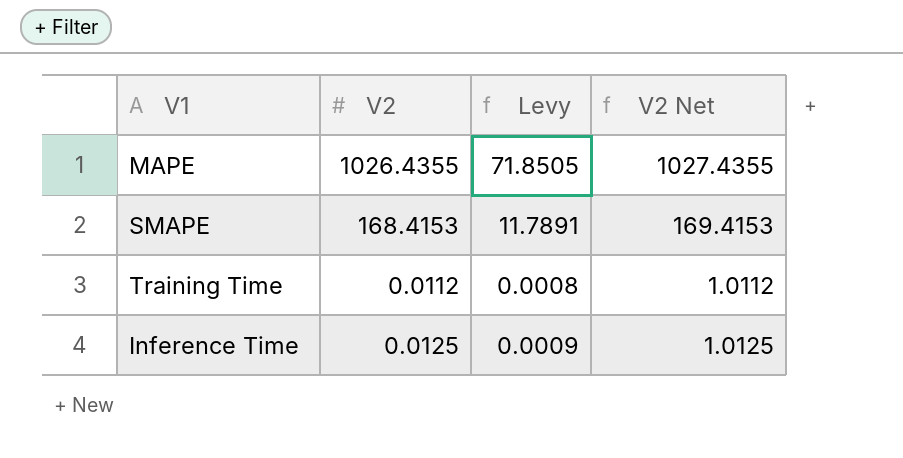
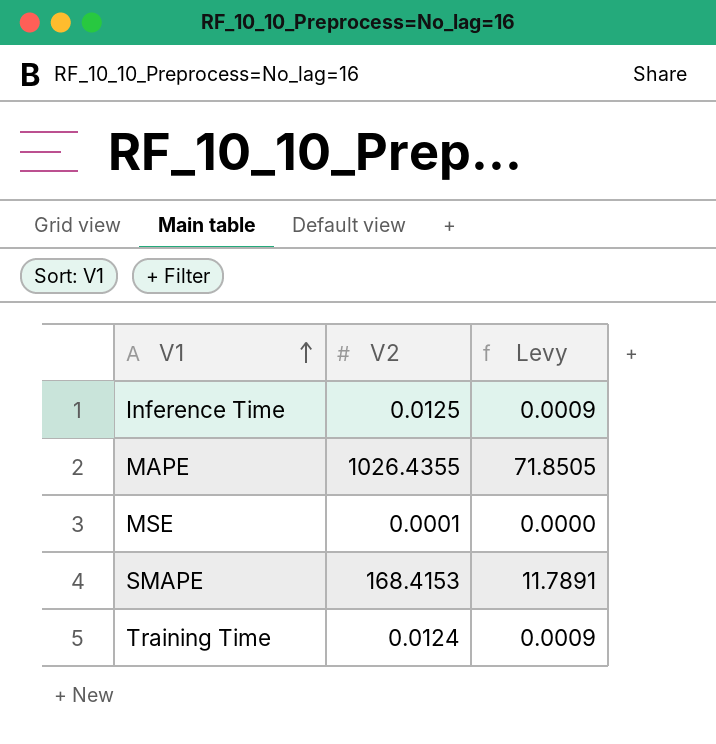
row order: none -> V1 ascending
column V2 Net | formula: [V2] + 1 -> none
row MSE: none -> 0.0001 | 0.0000
Training Time | V2: 0.0112 -> 0.0124
Training Time | Levy: 0.0008 -> 0.0009

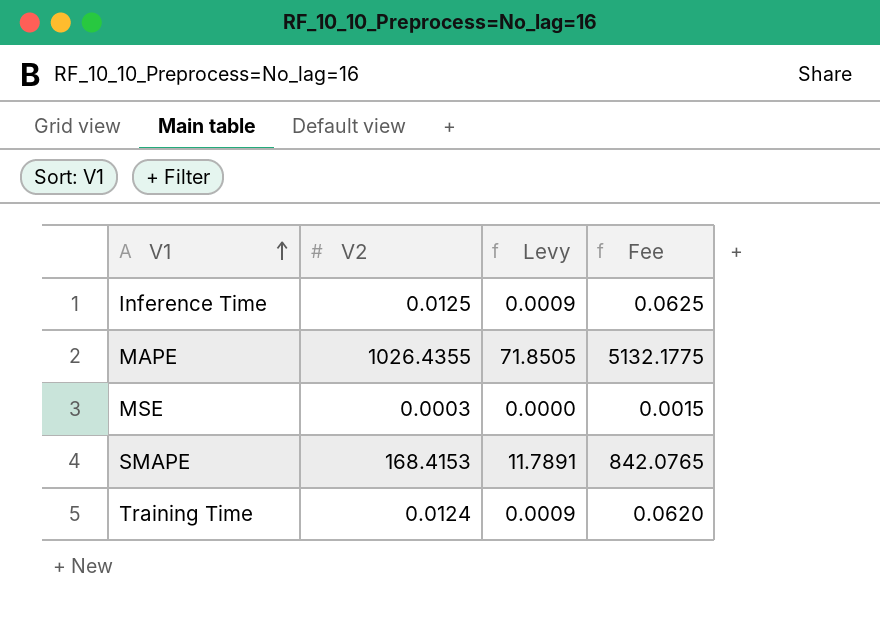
column Fee | formula: none -> [V2] * 5
MSE | V2: 0.0001 -> 0.0003

